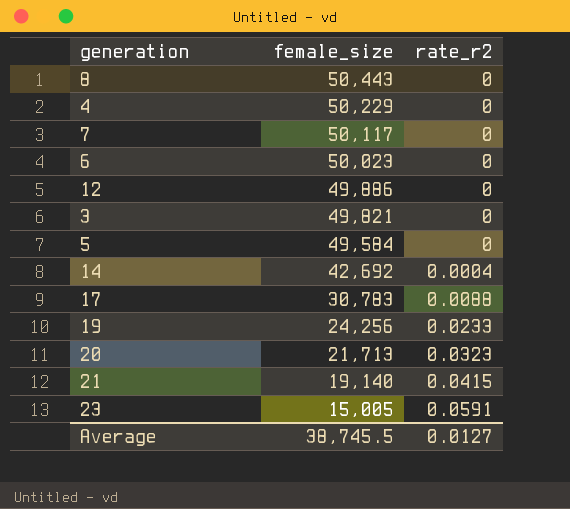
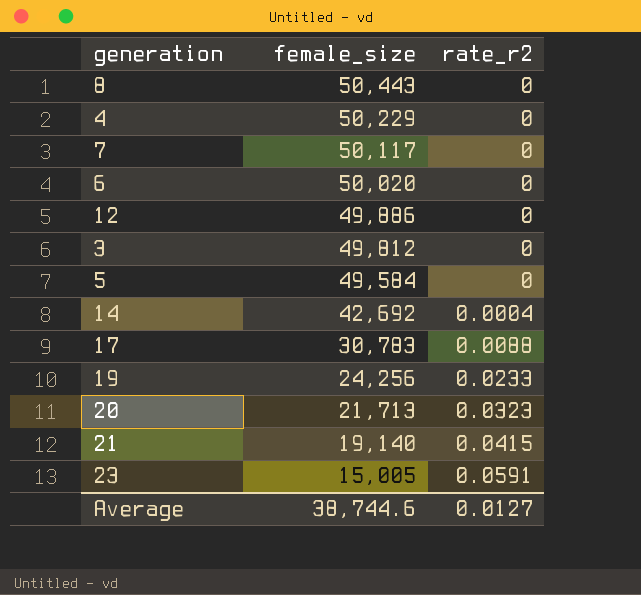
6 | female_size: 50,023 -> 50,020
3 | female_size: 49,821 -> 49,812
Average | female_size: 38,745.5 -> 38,744.6

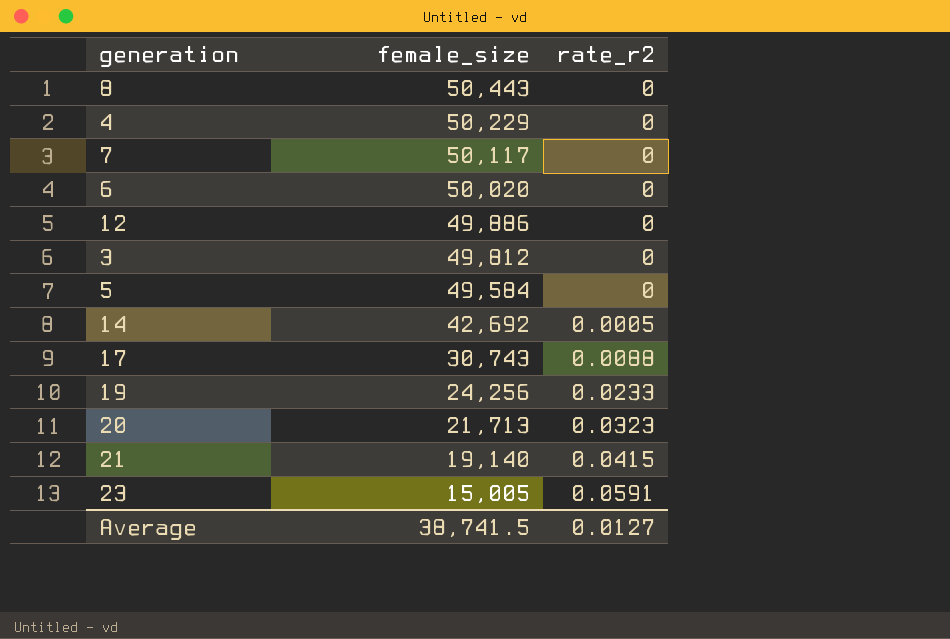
14 | rate_r2: 0.0004 -> 0.0005
17 | female_size: 30,783 -> 30,743
Average | female_size: 38,744.6 -> 38,741.5

